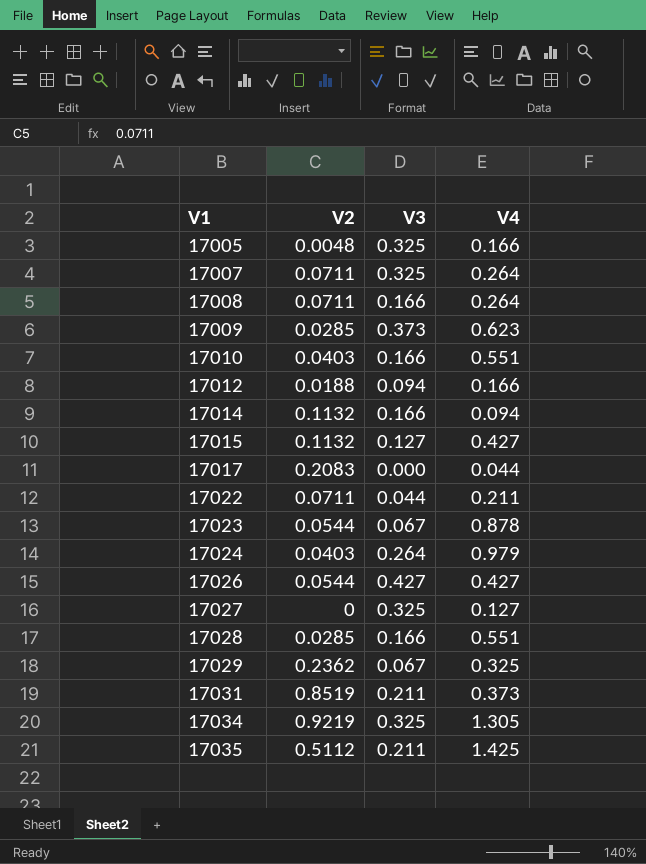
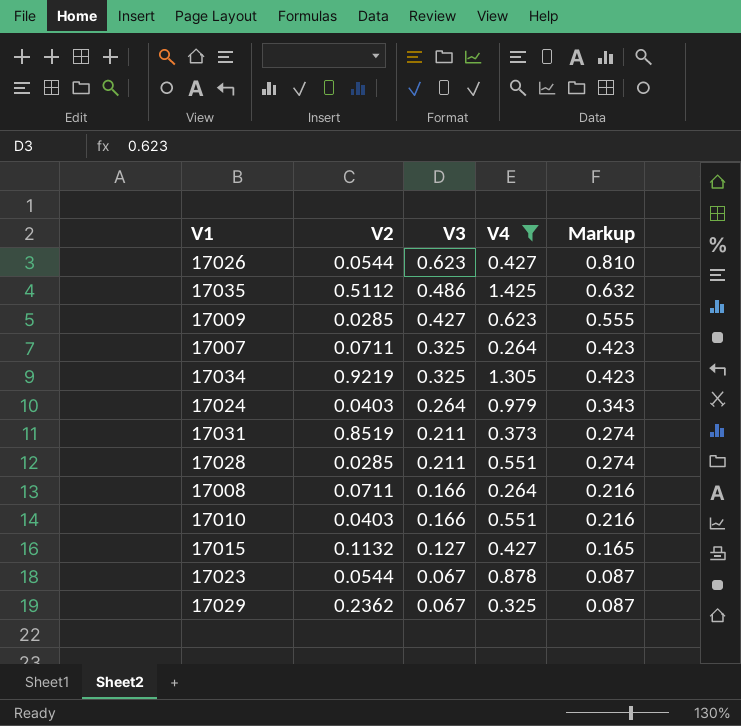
filter: none -> V4 >= 0.264
row order: V1 ascending -> V3 descending
column Markup | formula: none -> [V3] * 1.3
17026 | V3: 0.427 -> 0.623
17035 | V3: 0.211 -> 0.486
17009 | V3: 0.373 -> 0.427
17028 | V3: 0.166 -> 0.211

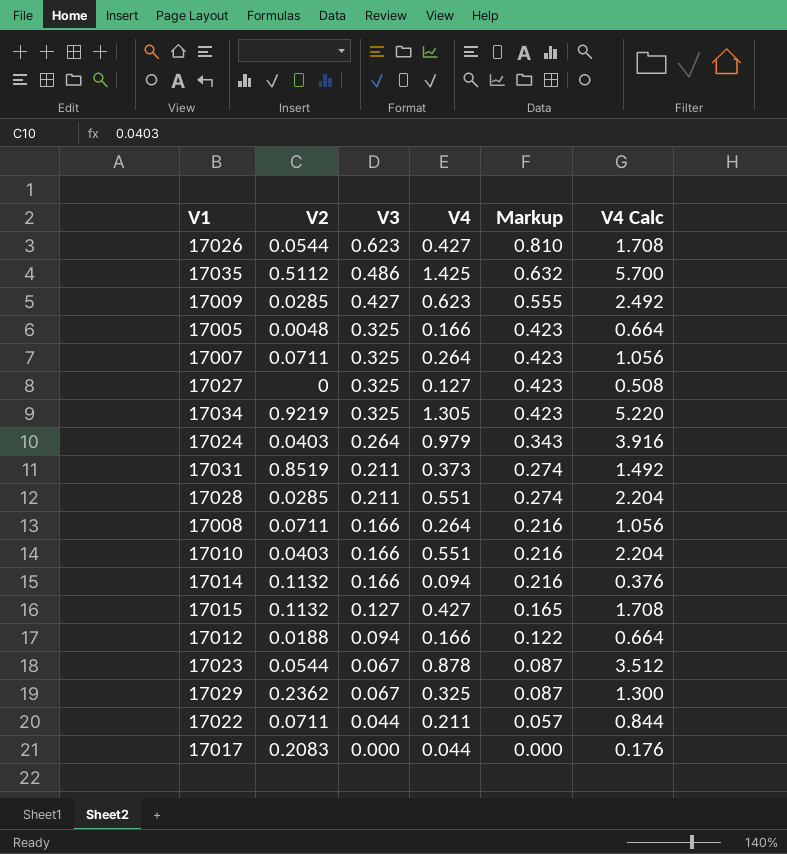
filter: V4 >= 0.264 -> none
column V4 Calc | formula: none -> [V4] * 4

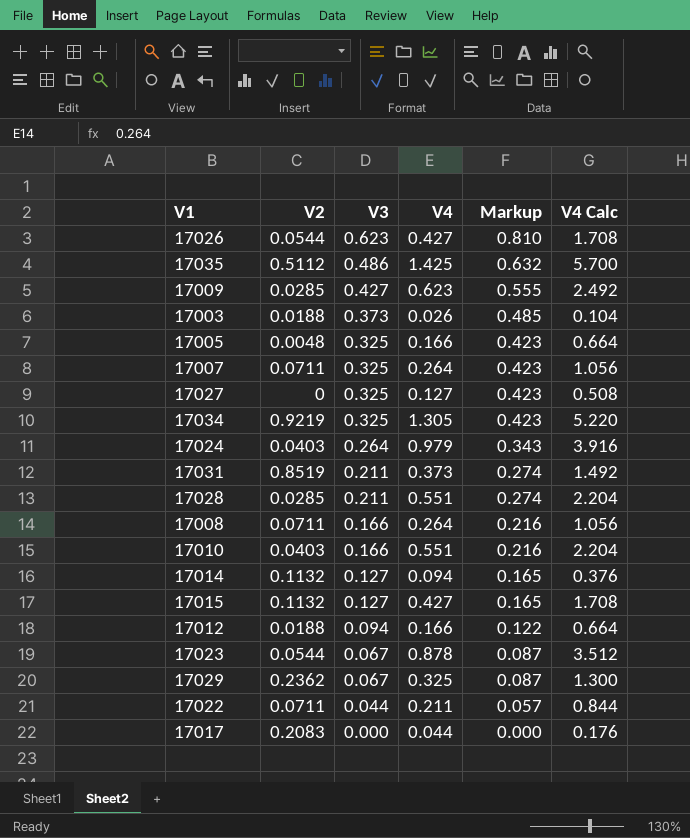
row 17003: none -> 0.0188 | 0.373 | 0.026 | 0.485 | 0.104
17014 | V3: 0.166 -> 0.127
17014 | Markup: 0.216 -> 0.165

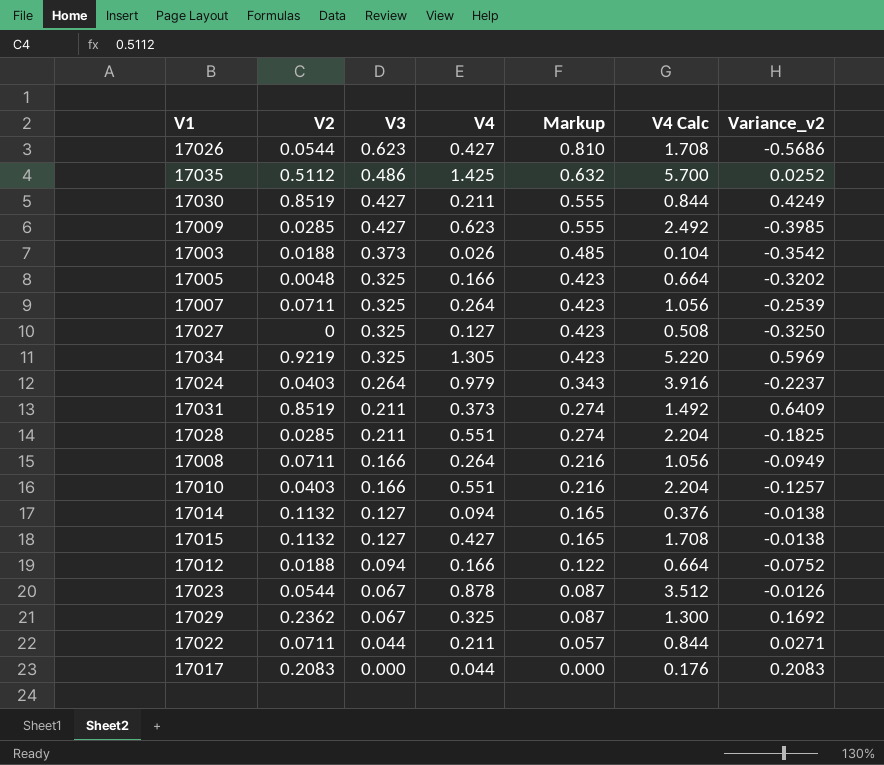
column Variance_v2 | formula: none -> [V2] - [V3]
row 17030: none -> 0.8519 | 0.427 | 0.211 | 0.555 | 0.844 | 0.4249

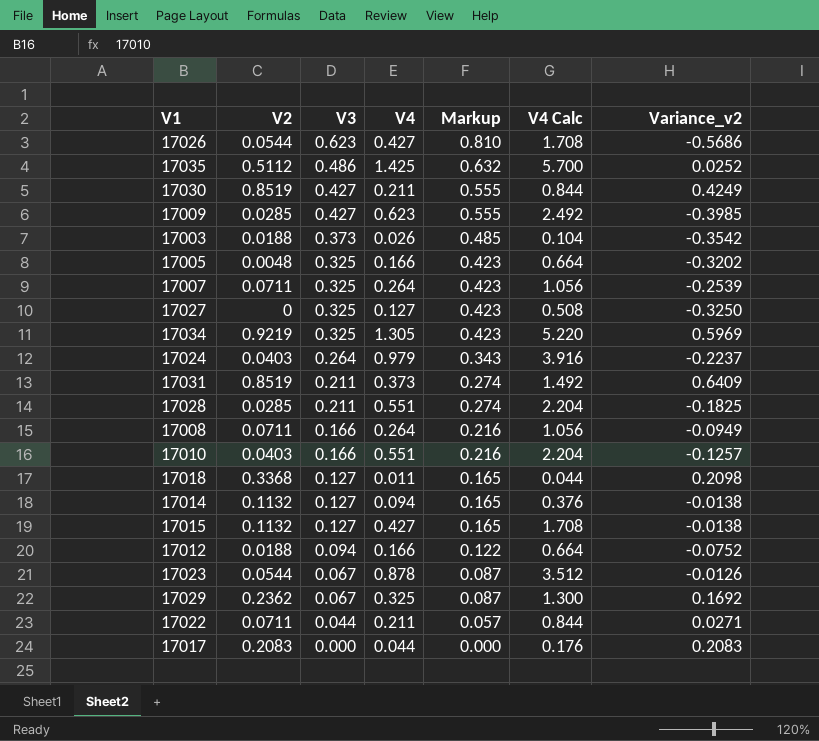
row 17018: none -> 0.3368 | 0.127 | 0.011 | 0.165 | 0.044 | 0.2098

